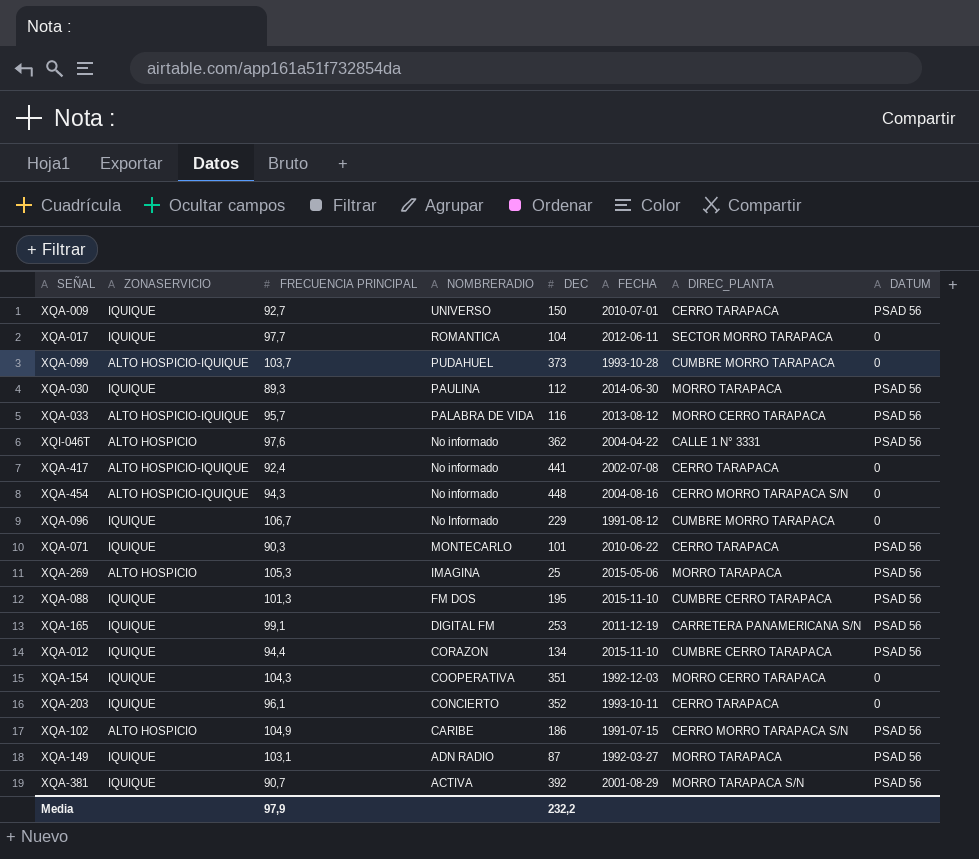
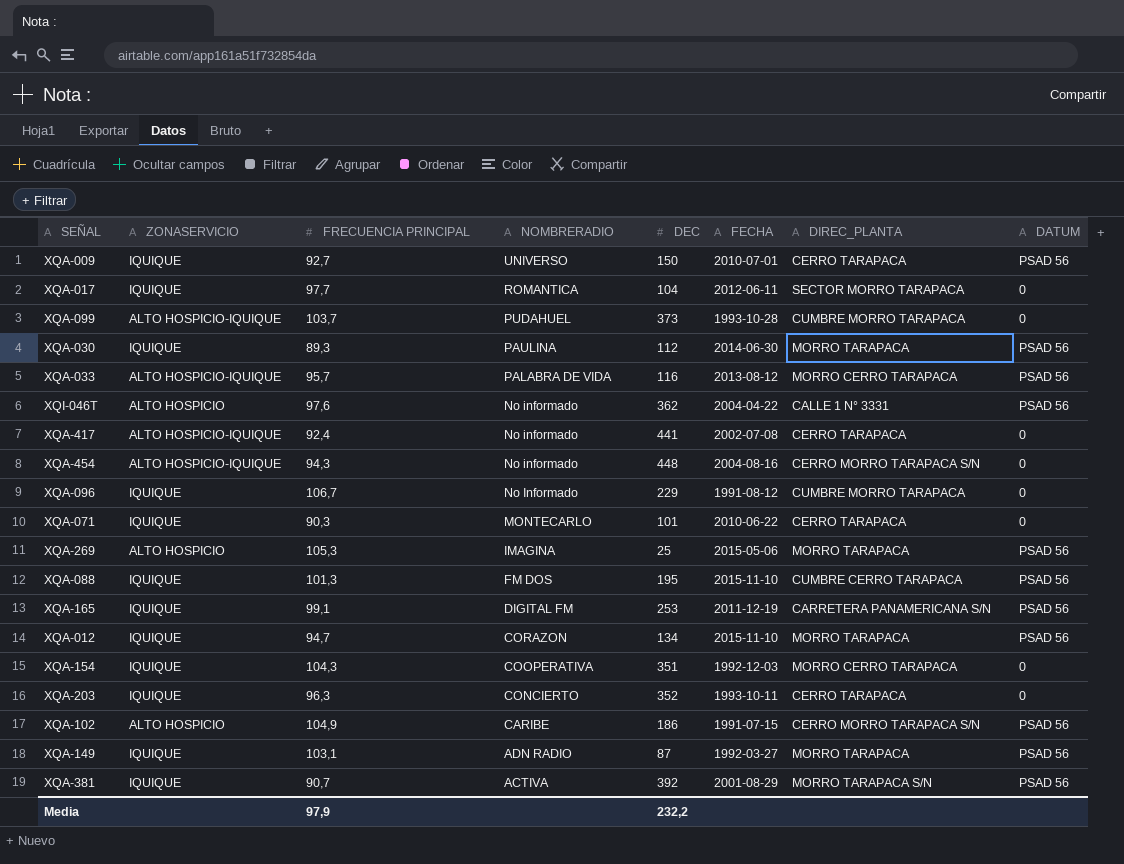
XQA-071 | DATUM: PSAD 56 -> 0
XQA-012 | FRECUENCIA PRINCIPAL: 94,4 -> 94,7
XQA-012 | DIREC_PLANTA: CUMBRE CERRO TARAPACA -> MORRO TARAPACA
XQA-203 | FRECUENCIA PRINCIPAL: 96,1 -> 96,3

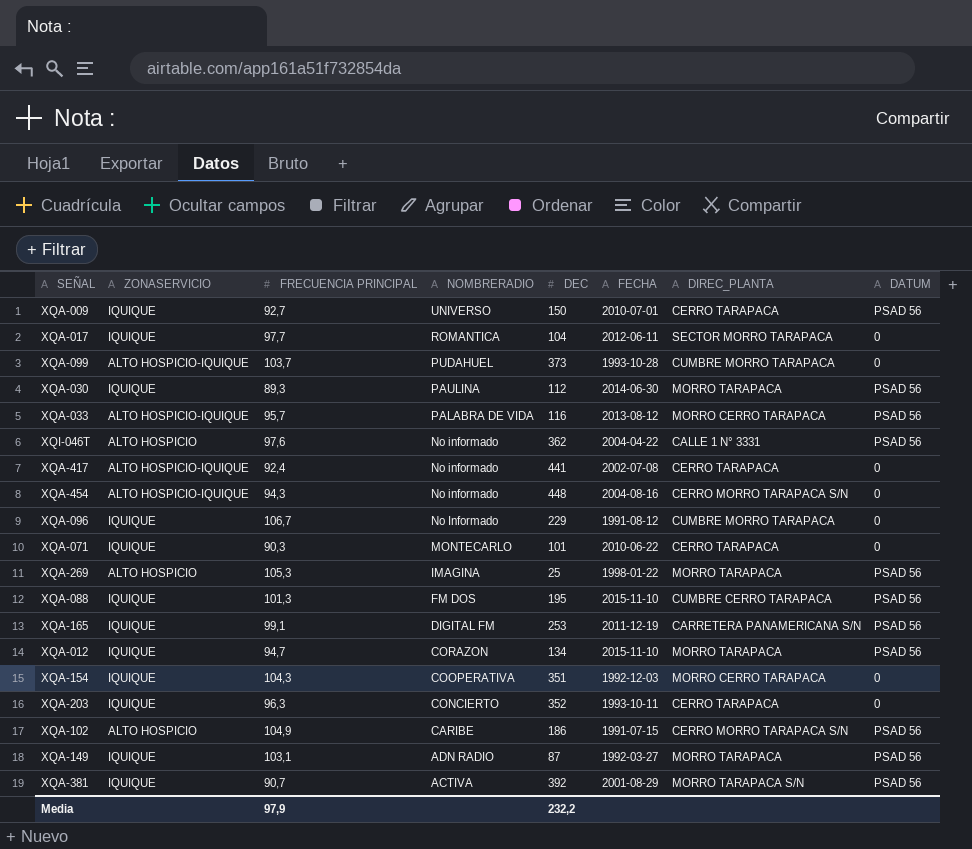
XQA-269 | FECHA: 2015-05-06 -> 1998-01-22

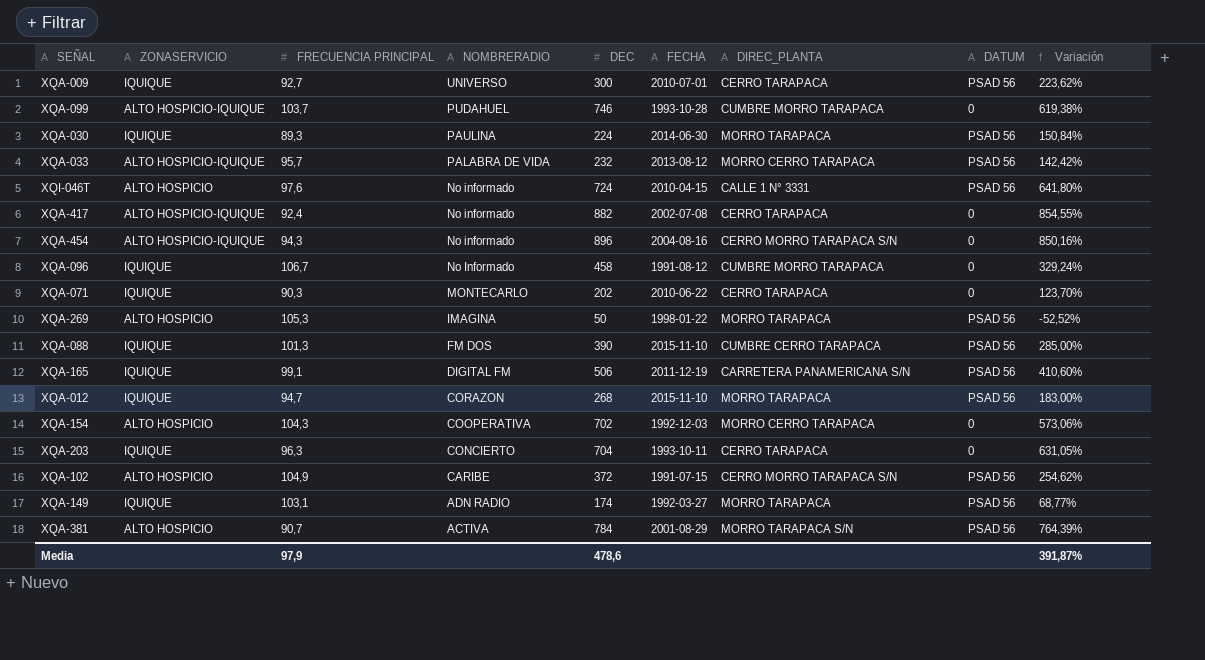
column Variación | formula: none -> ([DEC] - [FRECUENCIA PRINCIPAL]) / [FRECUENCIA PRINCIPAL]
row XQA-017: IQUIQUE | 97,7 | ROMANTICA | 104 | 2012-06-11 | SECTOR MORRO TARAPACA | 0 -> none
XQA-009 | DEC: 150 -> 300
XQA-099 | DEC: 373 -> 746
XQA-030 | DEC: 112 -> 224
XQA-033 | DEC: 116 -> 232
XQI-046T | DEC: 362 -> 724
XQI-046T | FECHA: 2004-04-22 -> 2010-04-15
XQA-417 | DEC: 441 -> 882
XQA-454 | DEC: 448 -> 896
XQA-096 | DEC: 229 -> 458
XQA-071 | DEC: 101 -> 202
XQA-269 | DEC: 25 -> 50
XQA-088 | DEC: 195 -> 390
XQA-165 | DEC: 253 -> 506
XQA-012 | DEC: 134 -> 268
XQA-154 | ZONASERVICIO: IQUIQUE -> ALTO HOSPICIO
XQA-154 | DEC: 351 -> 702
XQA-203 | DEC: 352 -> 704
XQA-102 | DEC: 186 -> 372
XQA-149 | DEC: 87 -> 174
XQA-381 | ZONASERVICIO: IQUIQUE -> ALTO HOSPICIO
XQA-381 | DEC: 392 -> 784
Media | DEC: 232,2 -> 478,6

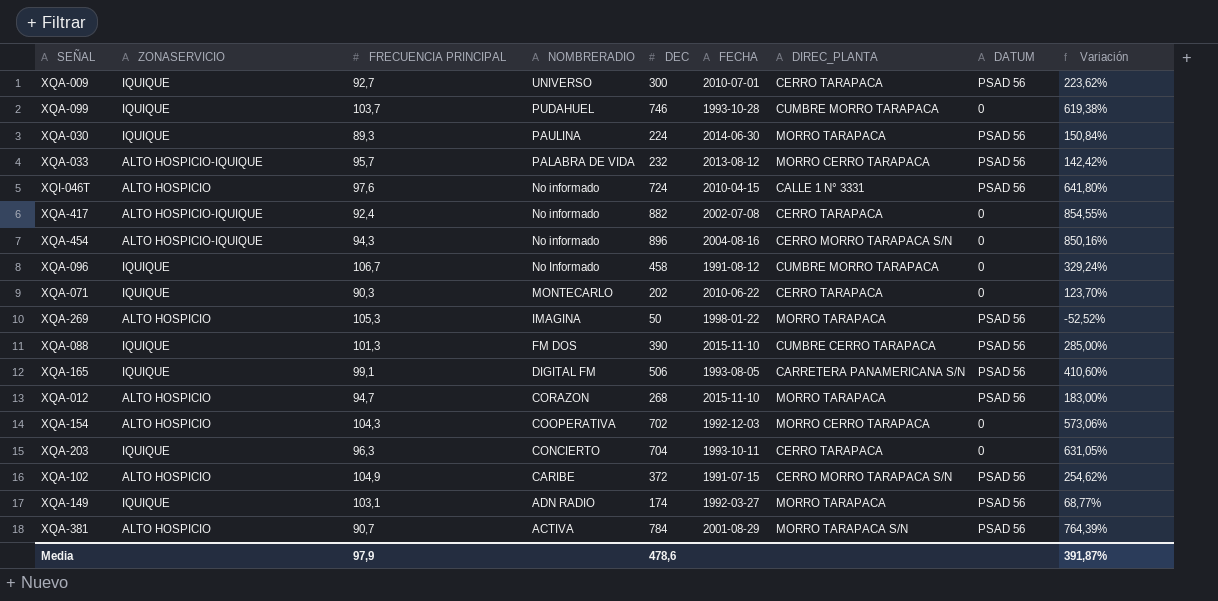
XQA-099 | ZONASERVICIO: ALTO HOSPICIO-IQUIQUE -> IQUIQUE
XQA-165 | FECHA: 2011-12-19 -> 1993-08-05
XQA-012 | ZONASERVICIO: IQUIQUE -> ALTO HOSPICIO

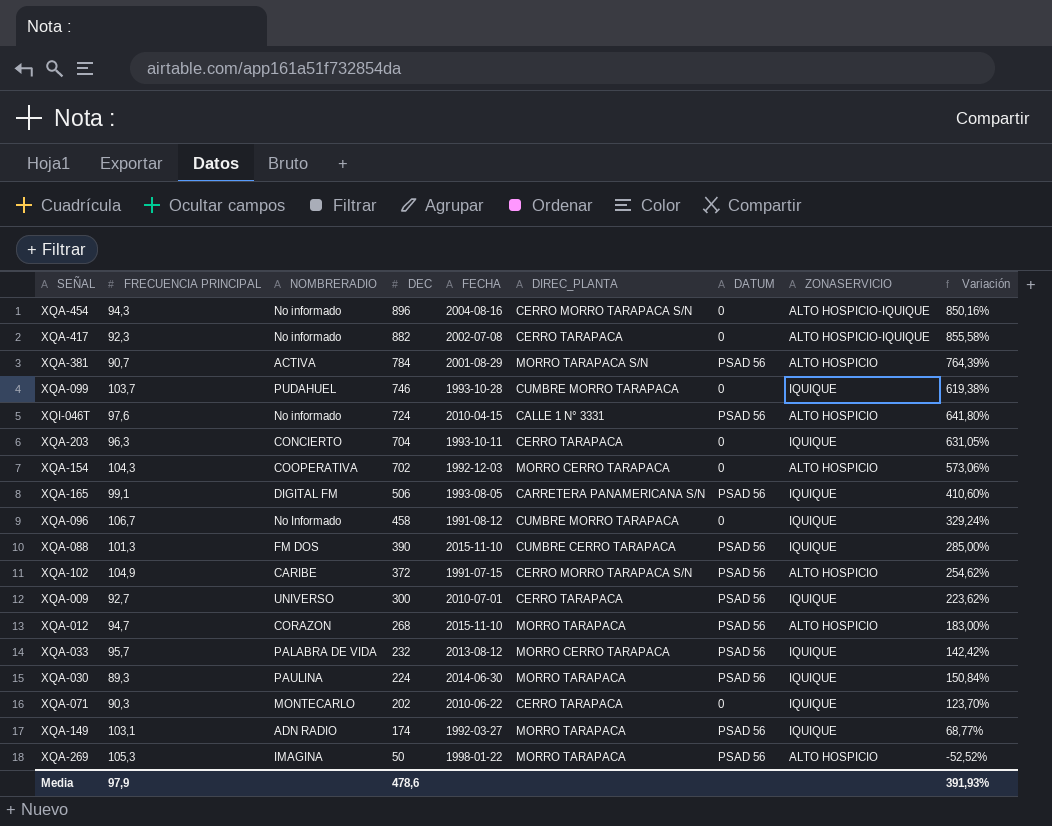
row order: NOMBRERADIO descending -> DEC descending
column ZONASERVICIO | position: 2 -> 8
XQA-417 | FRECUENCIA PRINCIPAL: 92,4 -> 92,3
XQA-417 | Variación: 854,55% -> 855,58%
XQA-033 | ZONASERVICIO: ALTO HOSPICIO-IQUIQUE -> IQUIQUE
Media | Variación: 391,87% -> 391,93%

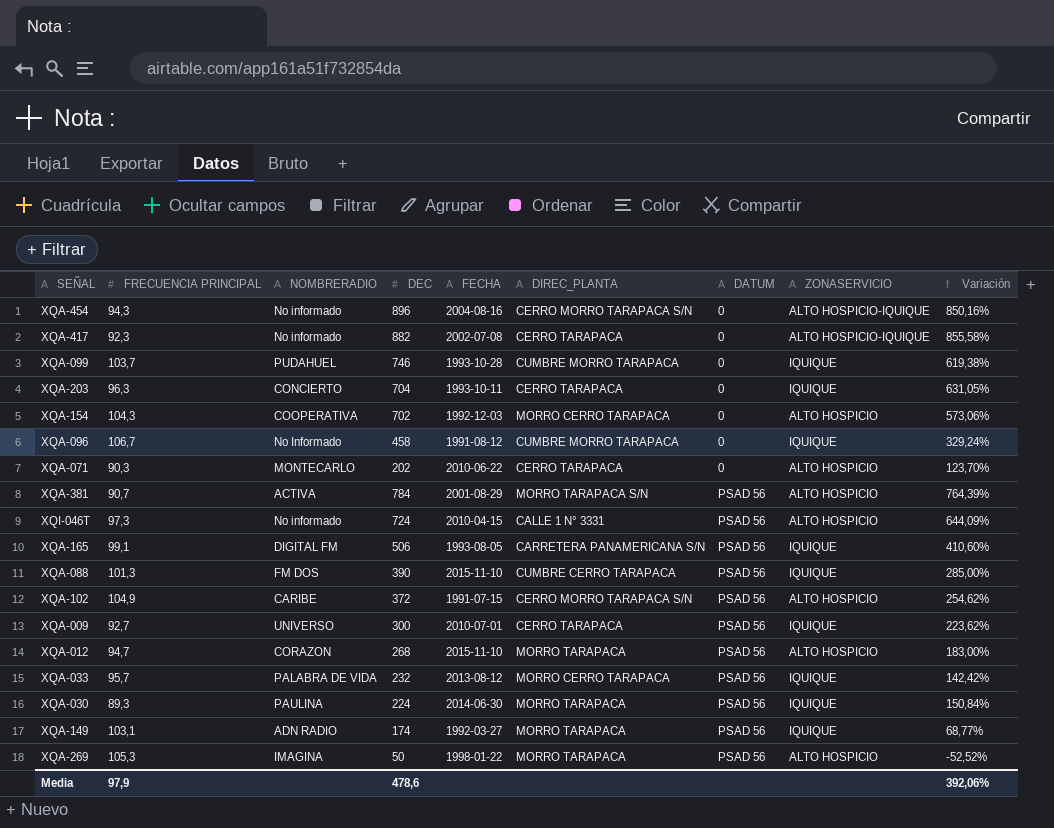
row order: DEC descending -> DATUM ascending
XQA-071 | ZONASERVICIO: IQUIQUE -> ALTO HOSPICIO
XQI-046T | FRECUENCIA PRINCIPAL: 97,6 -> 97,3
XQI-046T | Variación: 641,80% -> 644,09%
Media | Variación: 391,93% -> 392,06%

